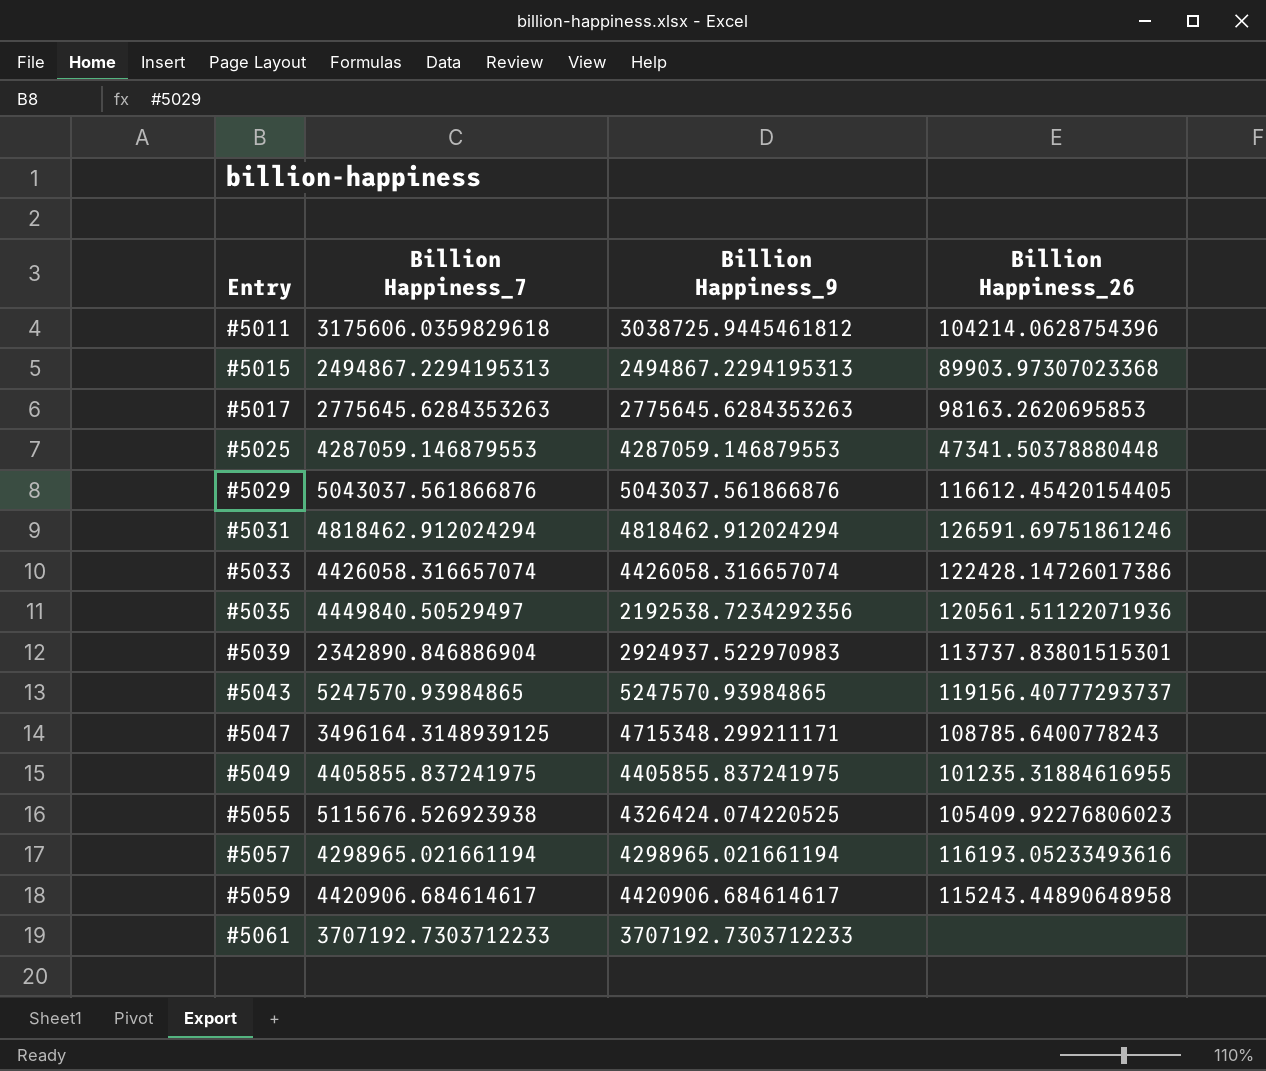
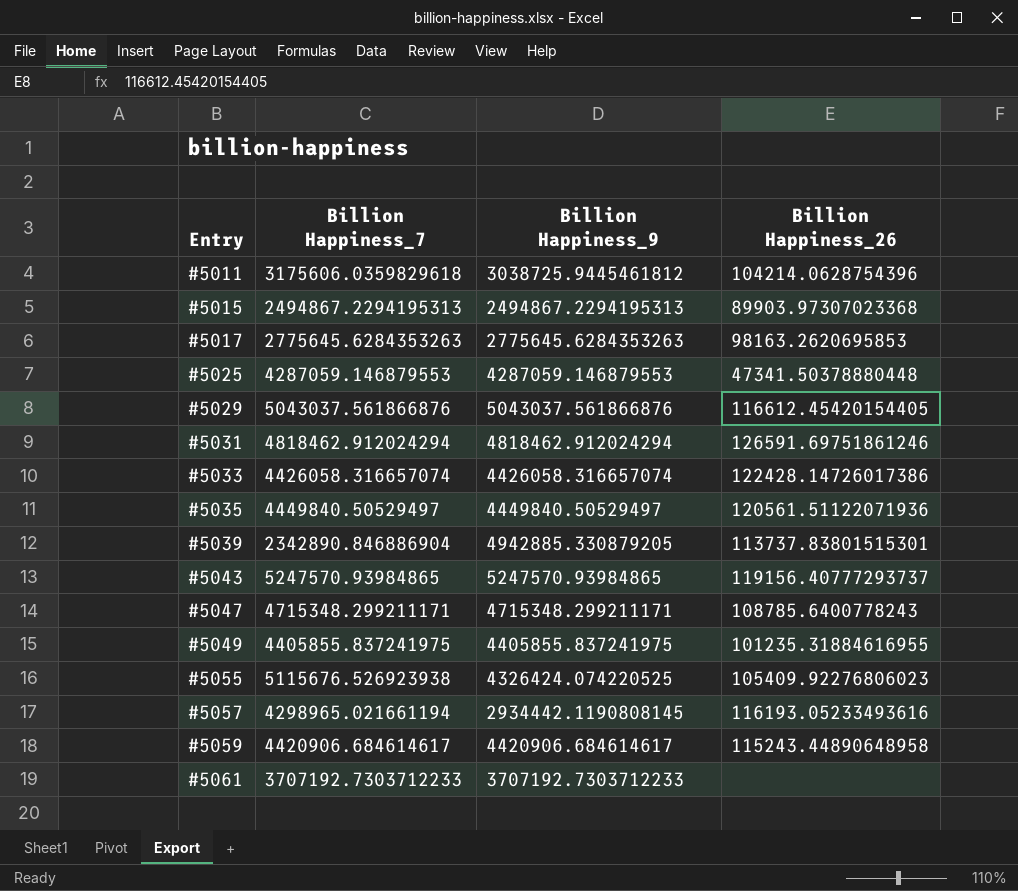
#5035 | Billion Happiness_9: 2192538.7234292356 -> 4449840.50529497
#5039 | Billion Happiness_9: 2924937.522970983 -> 4942885.330879205
#5047 | Billion Happiness_7: 3496164.3148939125 -> 4715348.299211171
#5057 | Billion Happiness_9: 4298965.021661194 -> 2934442.1190808145

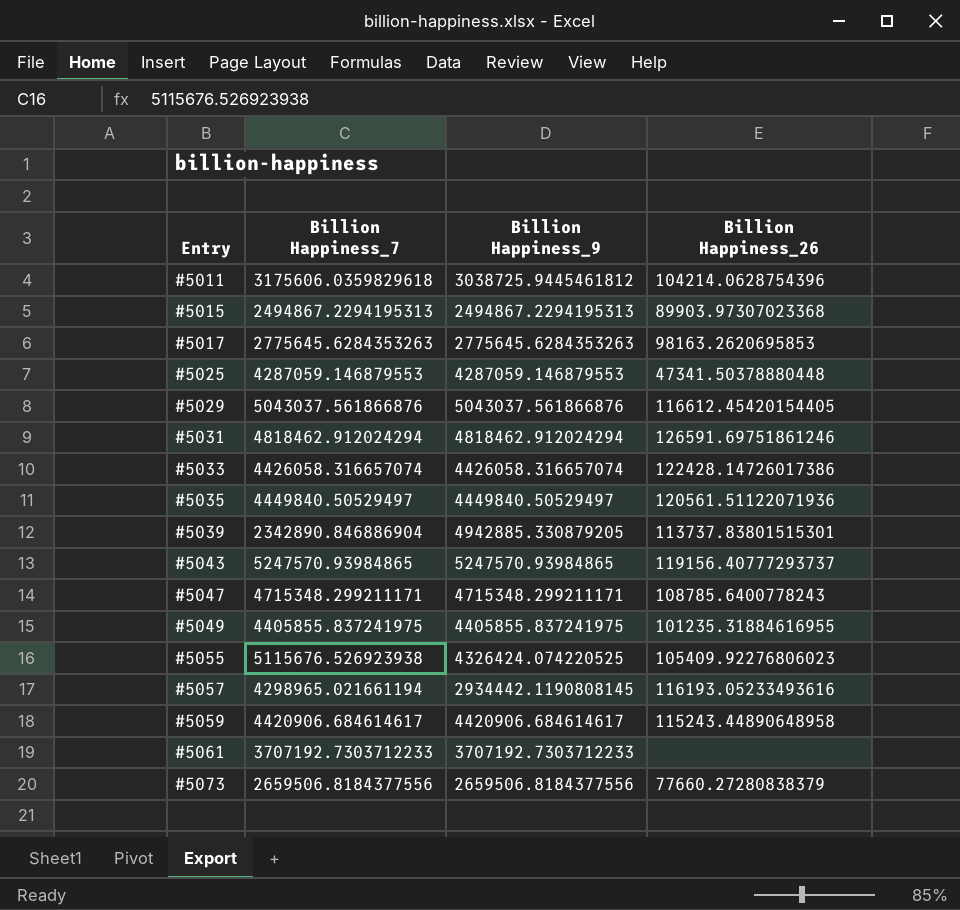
row #5073: none -> 2659506.8184377556 | 2659506.8184377556 | 77660.27280838379

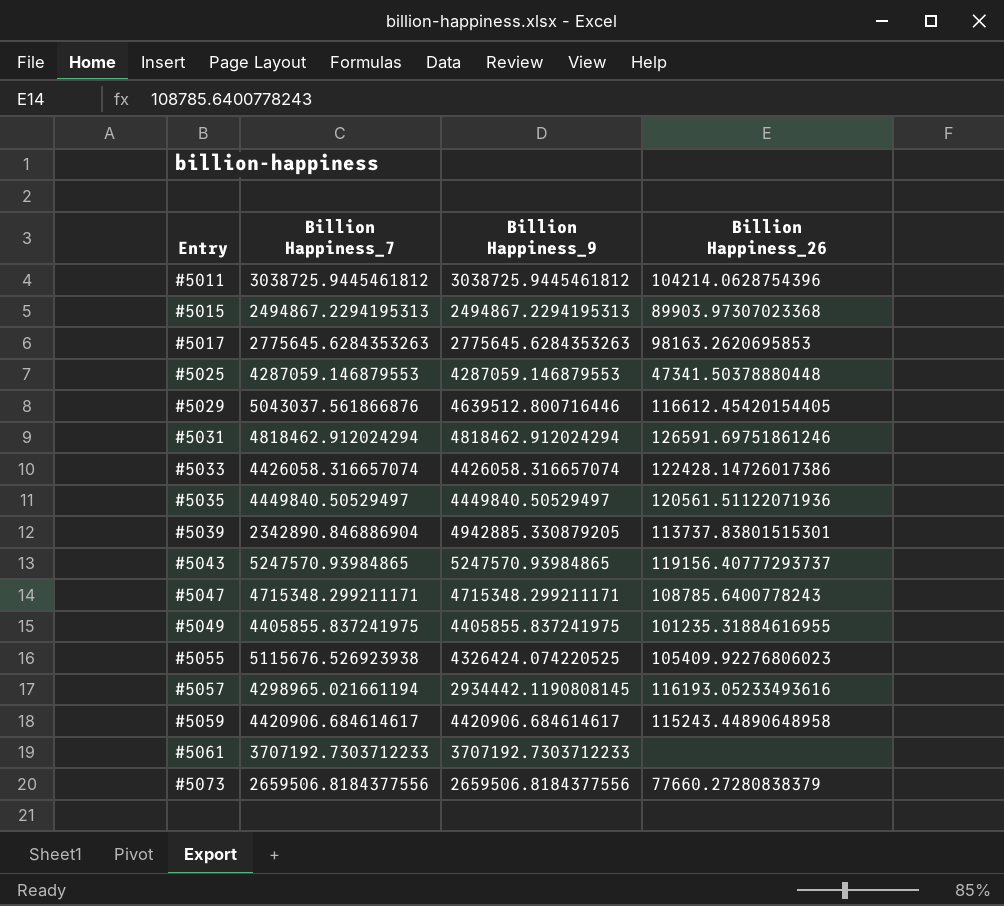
#5011 | Billion Happiness_7: 3175606.0359829618 -> 3038725.9445461812
#5029 | Billion Happiness_9: 5043037.561866876 -> 4639512.800716446

